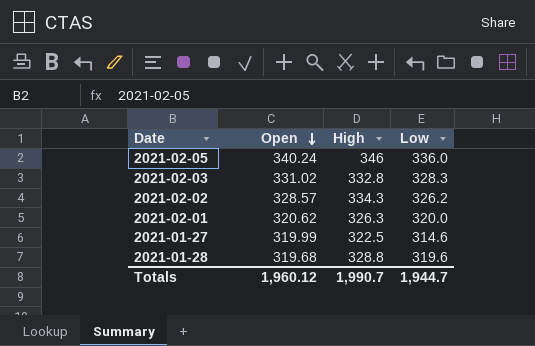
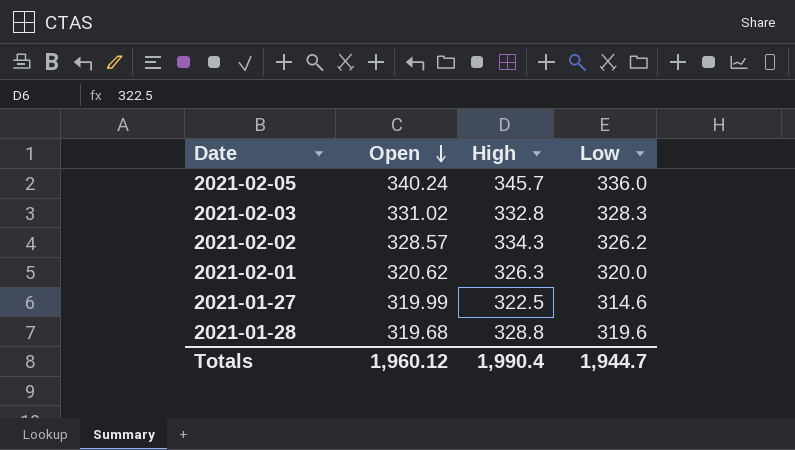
2021-02-05 | High: 346 -> 345.7
Totals | High: 1,990.7 -> 1,990.4

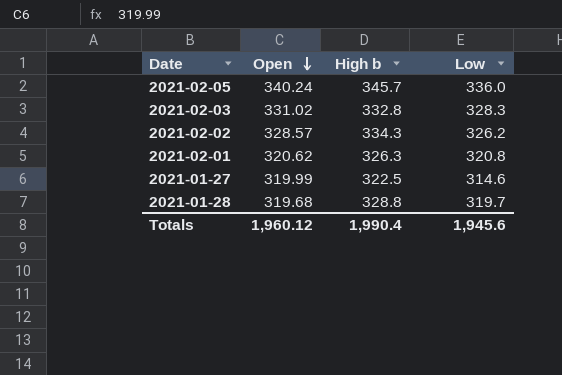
column name: High -> High b
2021-02-01 | Low: 320.0 -> 320.8
2021-01-28 | Low: 319.6 -> 319.7
Totals | Low: 1,944.7 -> 1,945.6

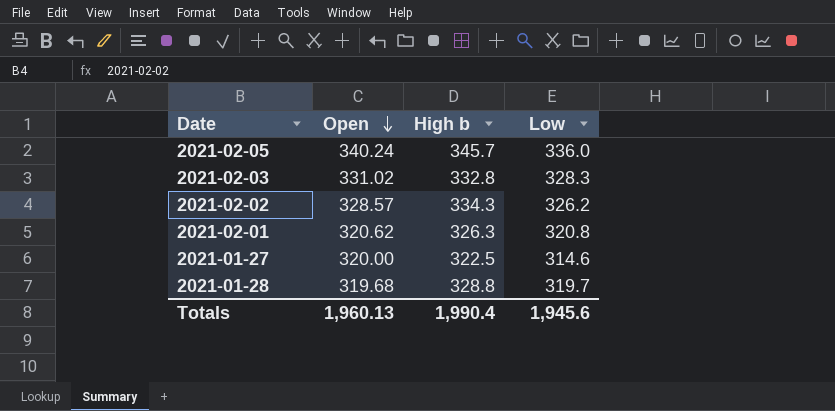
2021-01-27 | Open: 319.99 -> 320.00
Totals | Open: 1,960.12 -> 1,960.13

